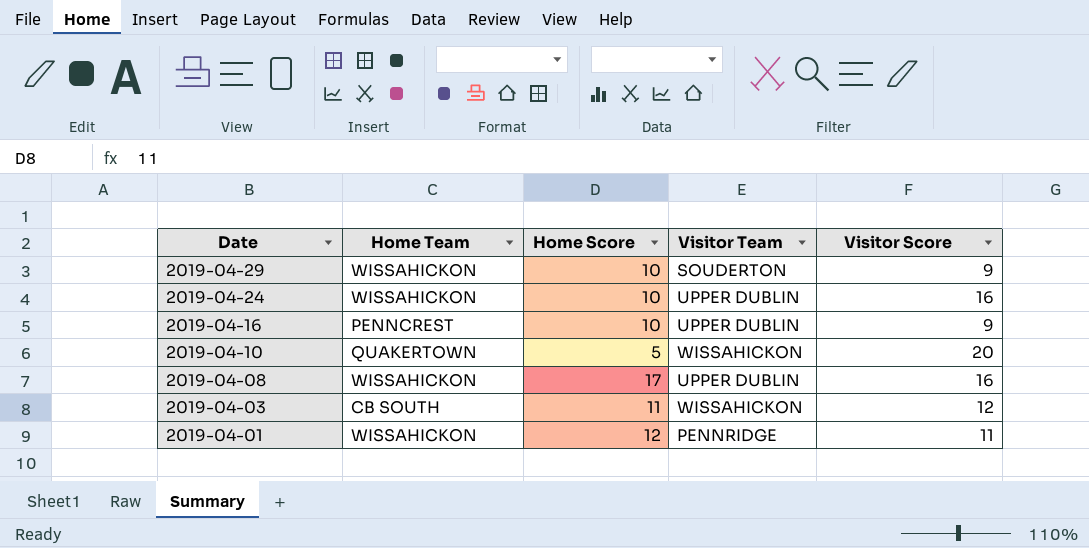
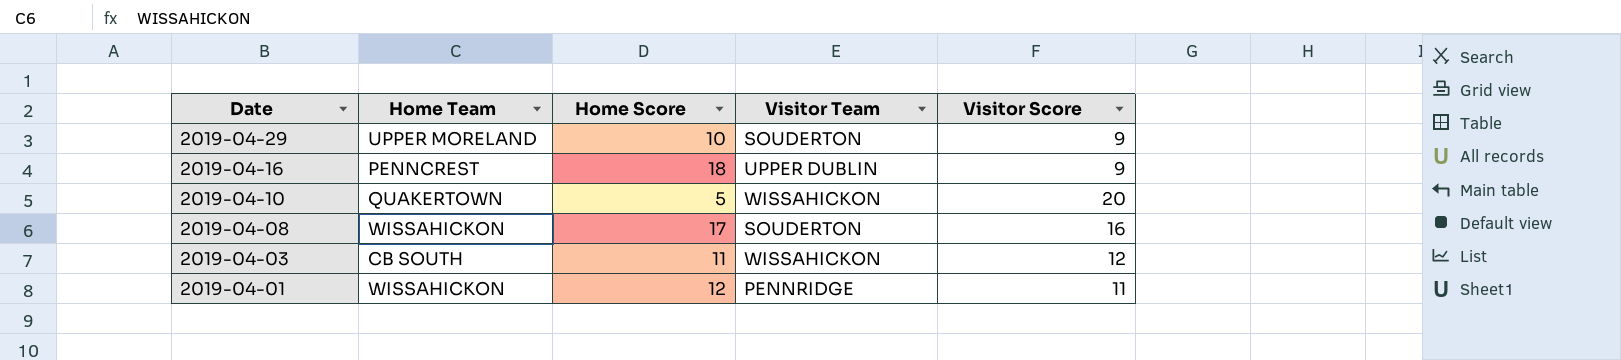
row 2019-04-24: WISSAHICKON | 10 | UPPER DUBLIN | 16 -> none
2019-04-29 | Home Team: WISSAHICKON -> UPPER MORELAND
2019-04-16 | Home Score: 10 -> 18
2019-04-08 | Visitor Team: UPPER DUBLIN -> SOUDERTON

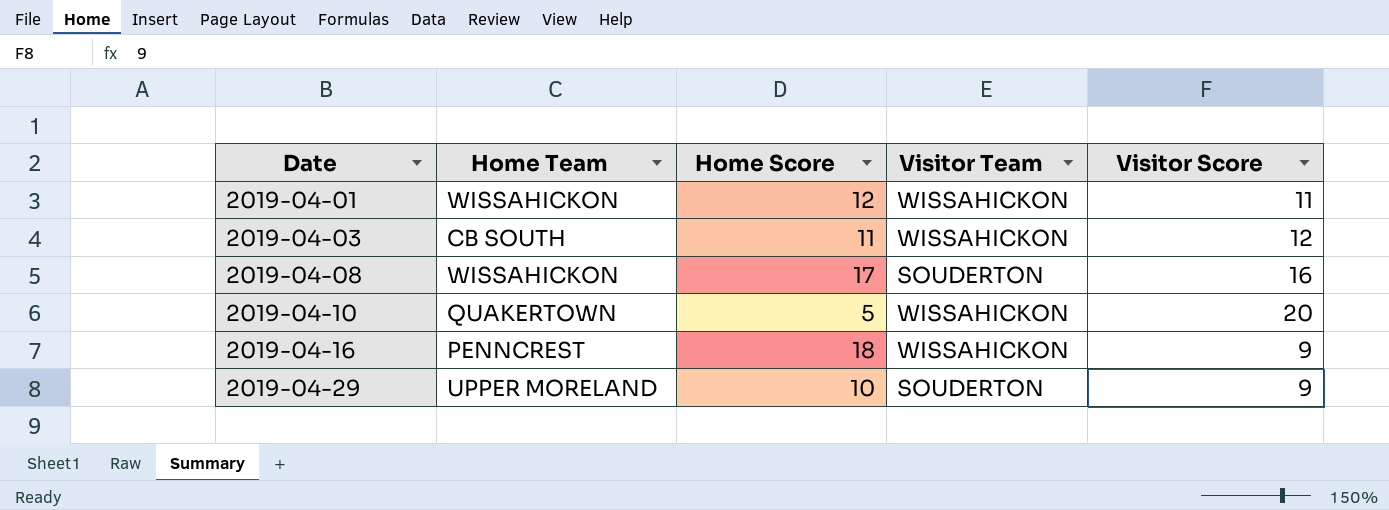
row order: Date descending -> Date ascending
2019-04-01 | Visitor Team: PENNRIDGE -> WISSAHICKON
2019-04-16 | Visitor Team: UPPER DUBLIN -> WISSAHICKON

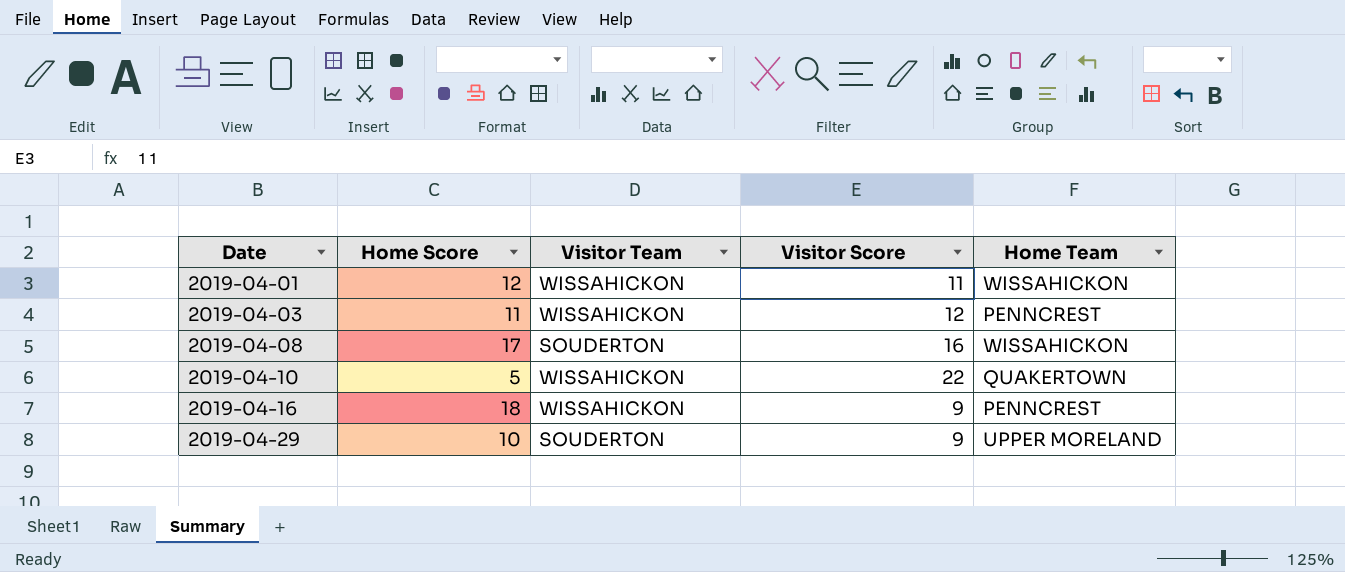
column Home Team | position: 2 -> 5
2019-04-03 | Home Team: CB SOUTH -> PENNCREST
2019-04-10 | Visitor Score: 20 -> 22

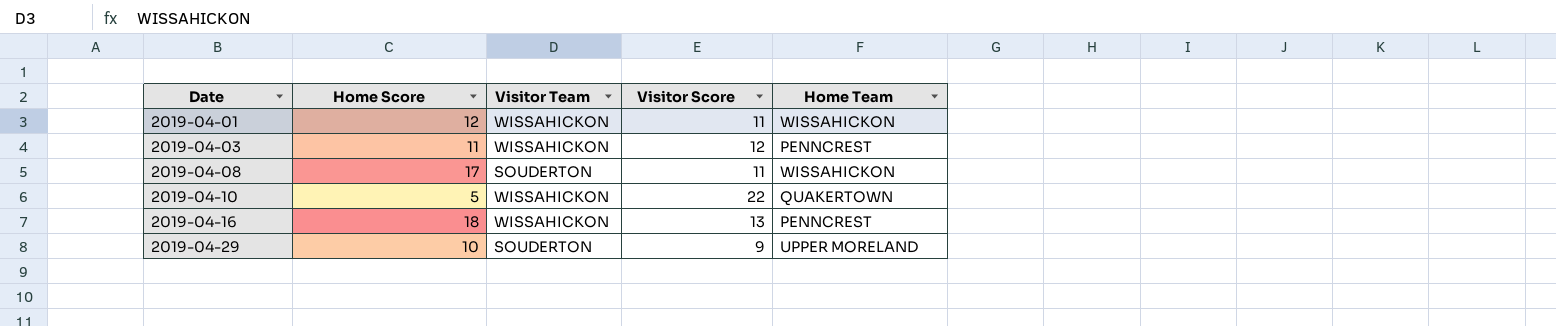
2019-04-08 | Visitor Score: 16 -> 11
2019-04-16 | Visitor Score: 9 -> 13

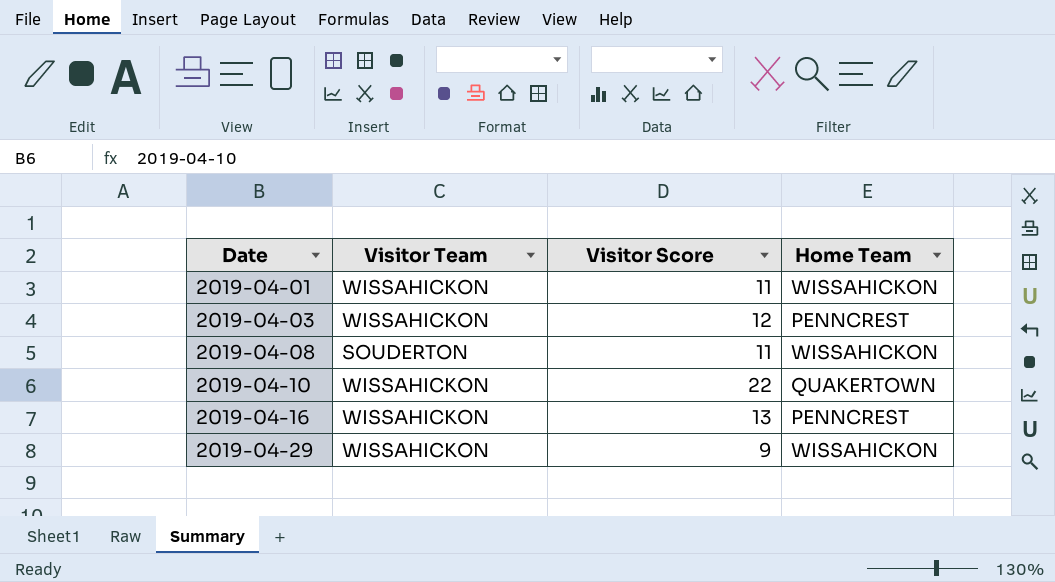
column Home Score | position: 2 -> none
2019-04-29 | Visitor Team: SOUDERTON -> WISSAHICKON
2019-04-29 | Home Team: UPPER MORELAND -> WISSAHICKON

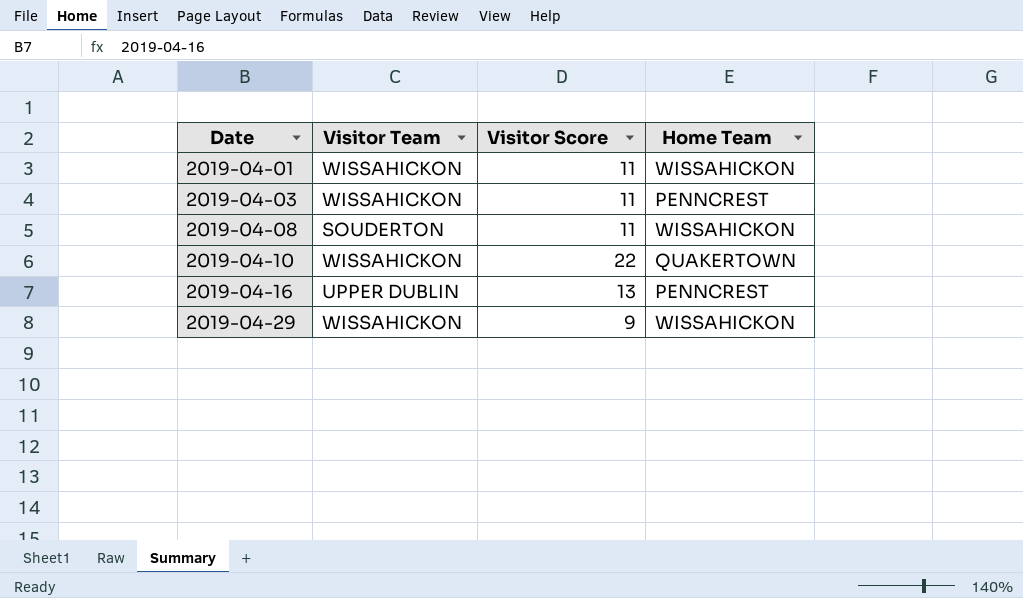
2019-04-03 | Visitor Score: 12 -> 11
2019-04-16 | Visitor Team: WISSAHICKON -> UPPER DUBLIN

